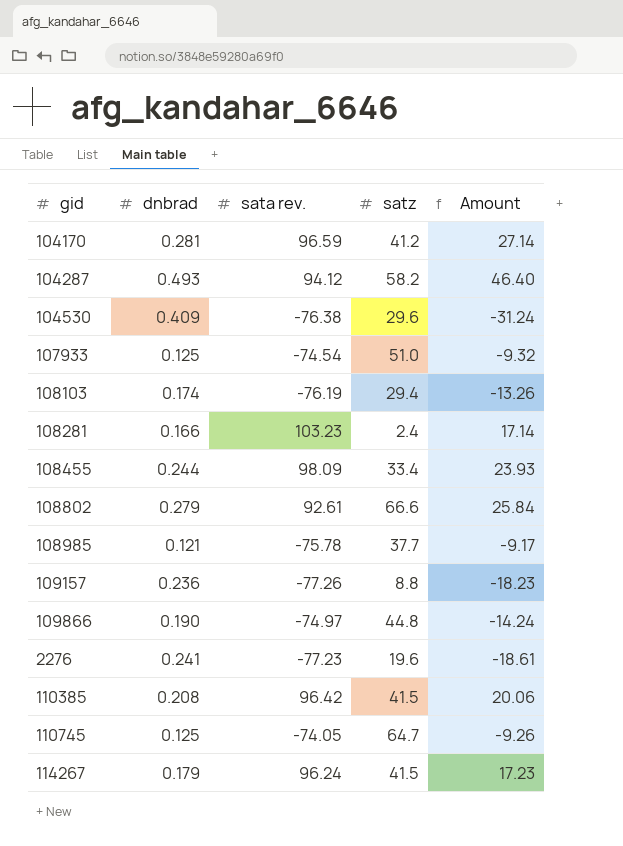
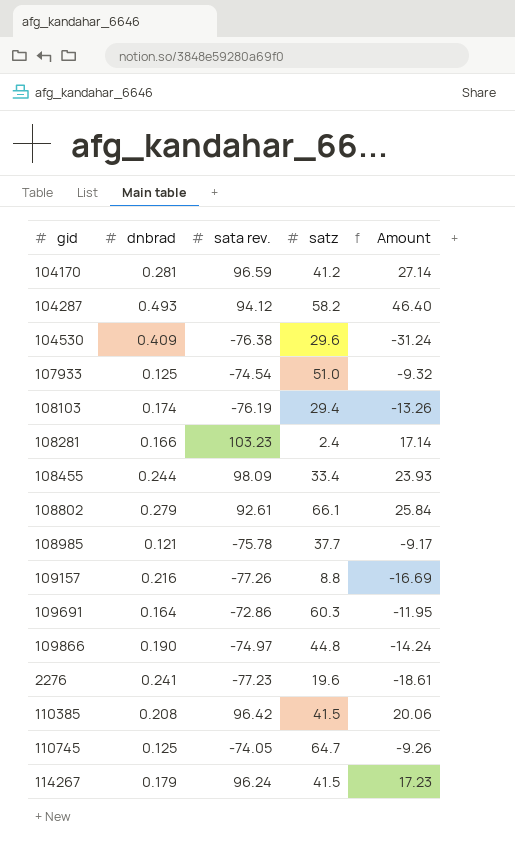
108802 | satz: 66.6 -> 66.1
109157 | dnbrad: 0.236 -> 0.216
109157 | Amount: -18.23 -> -16.69
row 109691: none -> 0.164 | -72.86 | 60.3 | -11.95

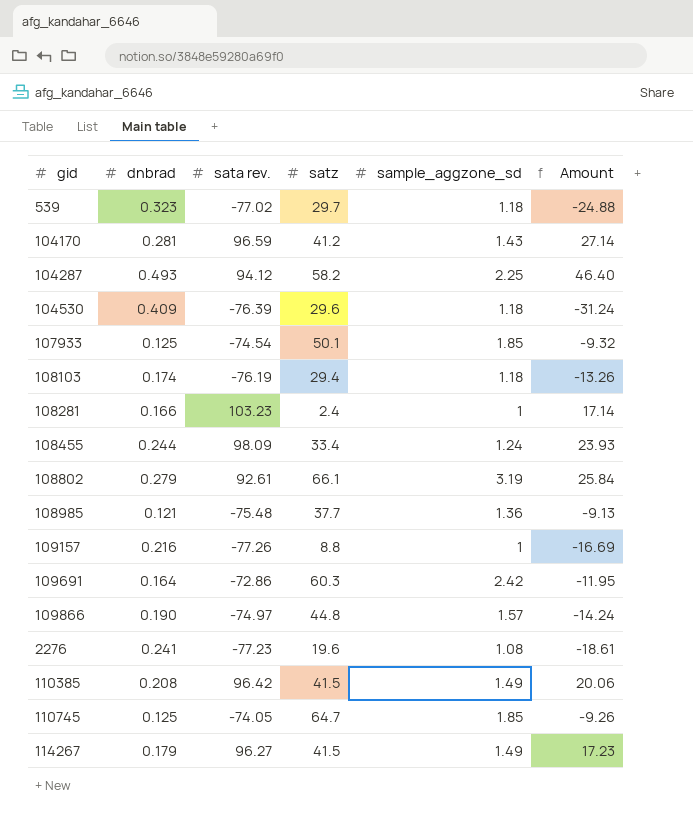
column sample_aggzone_sd | position: none -> 5
row 539: none -> 0.323 | -77.02 | 29.7 | 1.18 | -24.88
104530 | sata rev.: -76.38 -> -76.39
107933 | satz: 51.0 -> 50.1
108985 | sata rev.: -75.78 -> -75.48
108985 | Amount: -9.17 -> -9.13
114267 | sata rev.: 96.24 -> 96.27

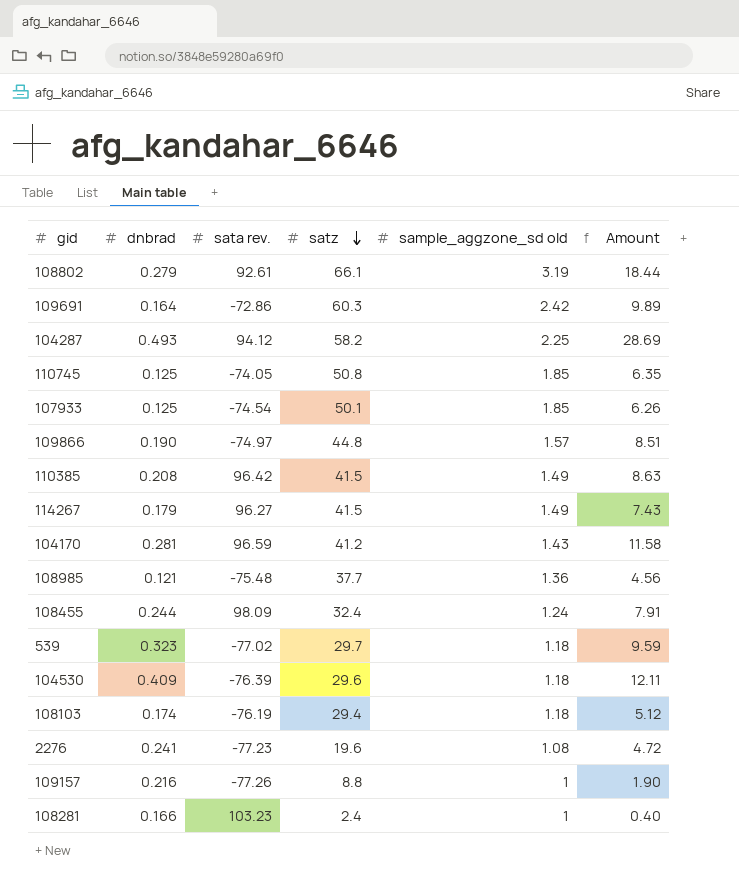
row order: none -> satz descending
column name: sample_aggzone_sd -> sample_aggzone_sd old
column Amount | formula: [dnbrad] * [sata rev.] -> [dnbrad] * [satz]
110745 | satz: 64.7 -> 50.8
108455 | satz: 33.4 -> 32.4

